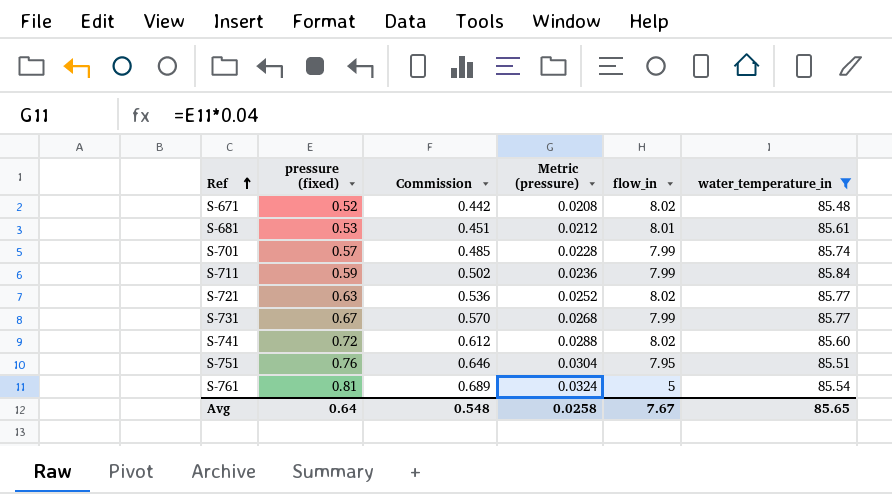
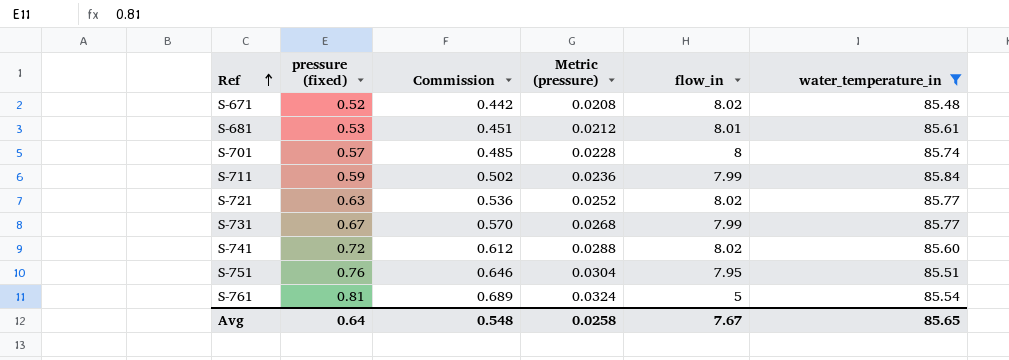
S-701 | flow_in: 7.99 -> 8

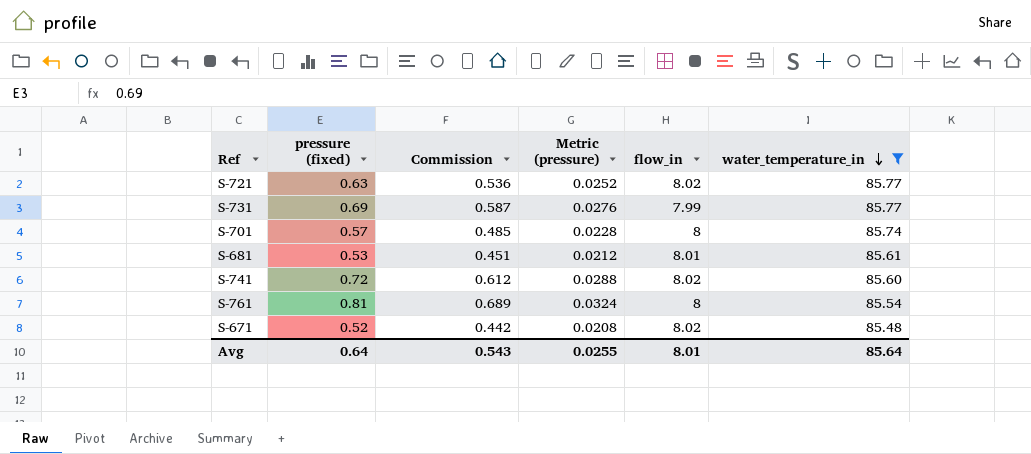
row order: Ref ascending -> water_temperature_in descending
row S-711: 0.59 | 0.502 | 0.0236 | 7.99 | 85.84 -> none
row S-751: 0.76 | 0.646 | 0.0304 | 7.95 | 85.51 -> none
S-731 | pressure (fixed): 0.67 -> 0.69
S-731 | Commission: 0.570 -> 0.587
S-731 | Metric (pressure): 0.0268 -> 0.0276
S-761 | flow_in: 5 -> 8
Avg | Commission: 0.548 -> 0.543
Avg | Metric (pressure): 0.0258 -> 0.0255
Avg | flow_in: 7.67 -> 8.01
Avg | water_temperature_in: 85.65 -> 85.64

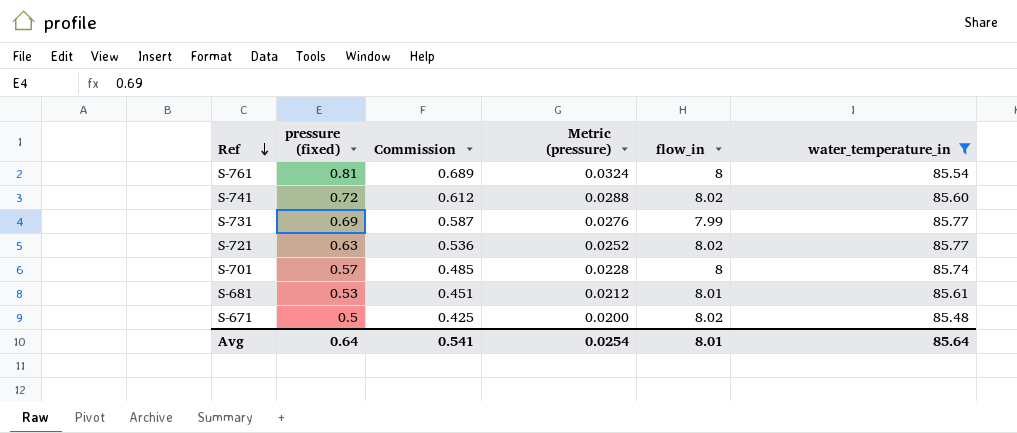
row order: water_temperature_in descending -> Ref descending
S-671 | pressure (fixed): 0.52 -> 0.5
S-671 | Commission: 0.442 -> 0.425
S-671 | Metric (pressure): 0.0208 -> 0.0200
Avg | Commission: 0.543 -> 0.541
Avg | Metric (pressure): 0.0255 -> 0.0254

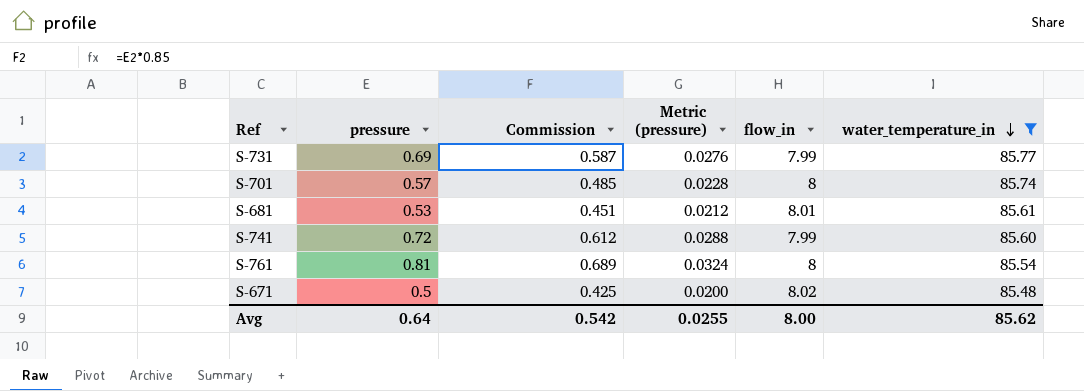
row order: Ref descending -> water_temperature_in descending
column name: pressure (fixed) -> pressure
row S-721: 0.63 | 0.536 | 0.0252 | 8.02 | 85.77 -> none
S-741 | flow_in: 8.02 -> 7.99
Avg | Commission: 0.541 -> 0.542
Avg | Metric (pressure): 0.0254 -> 0.0255
Avg | flow_in: 8.01 -> 8.00
Avg | water_temperature_in: 85.64 -> 85.62

